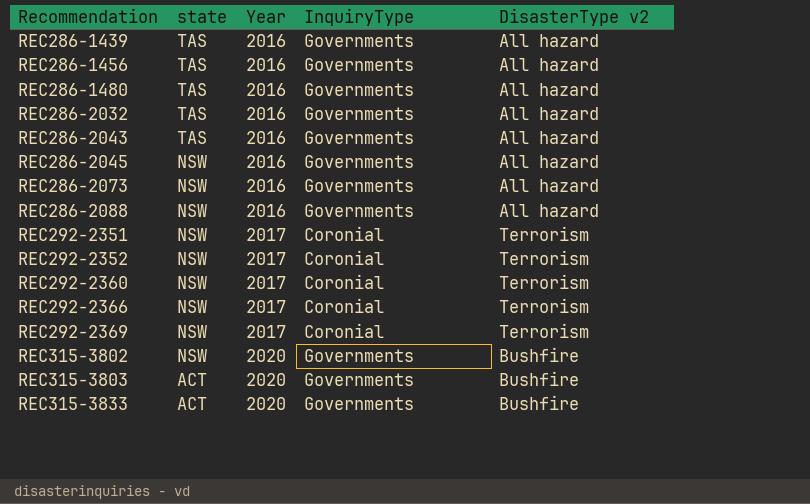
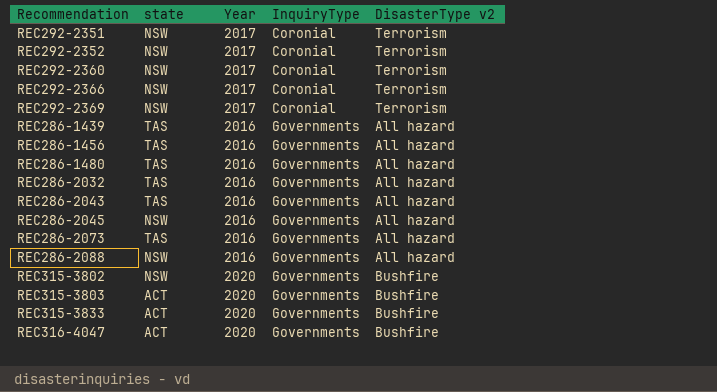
row order: Recommendation ascending -> InquiryType ascending
REC286-2073 | state: NSW -> TAS
row REC316-4047: none -> ACT | 2020 | Governments | Bushfire

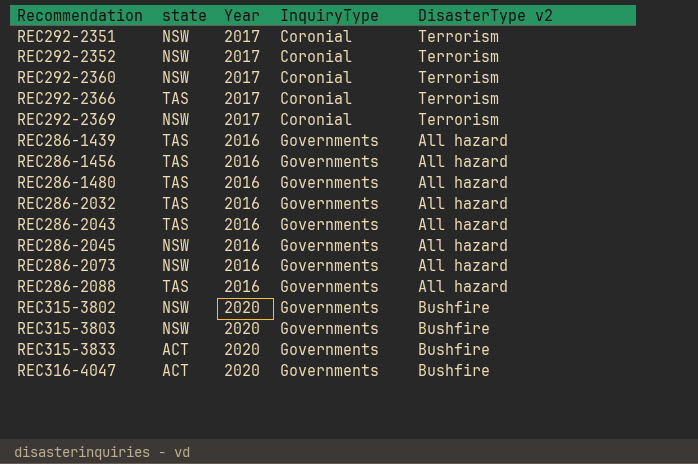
REC292-2366 | state: NSW -> TAS
REC286-2073 | state: TAS -> NSW
REC286-2088 | state: NSW -> TAS
REC315-3803 | state: ACT -> NSW

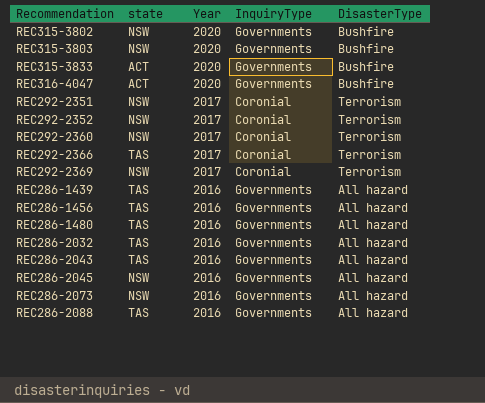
row order: InquiryType ascending -> Year descending
column name: DisasterType v2 -> DisasterType

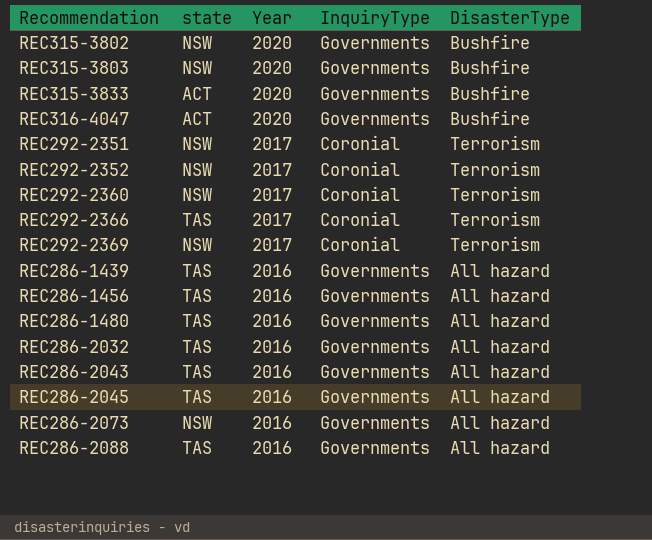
REC286-2045 | state: NSW -> TAS

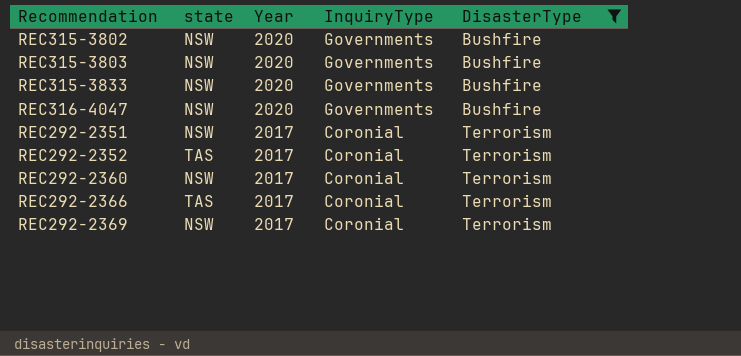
filter: none -> DisasterType != All hazard
REC315-3833 | state: ACT -> NSW
REC316-4047 | state: ACT -> NSW
REC292-2352 | state: NSW -> TAS

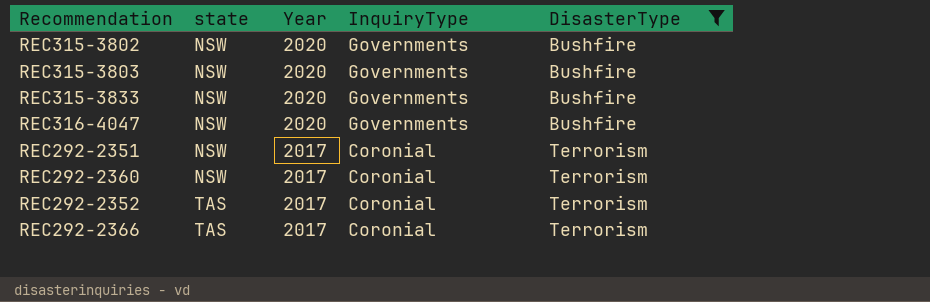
row order: Year descending -> state ascending
row REC292-2369: NSW | 2017 | Coronial | Terrorism -> none

